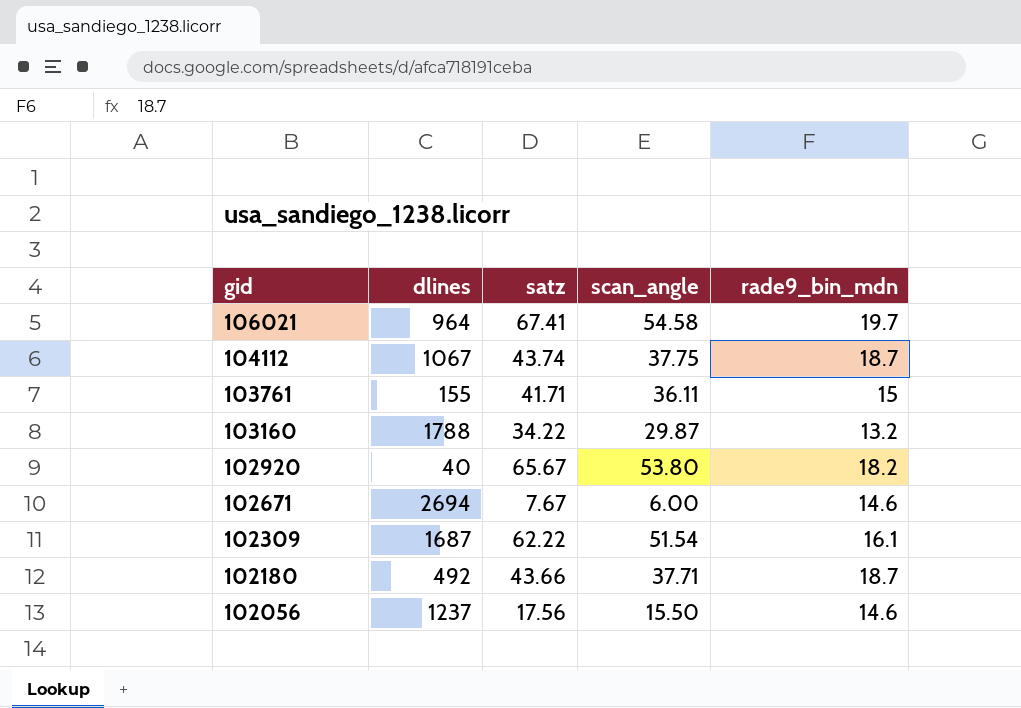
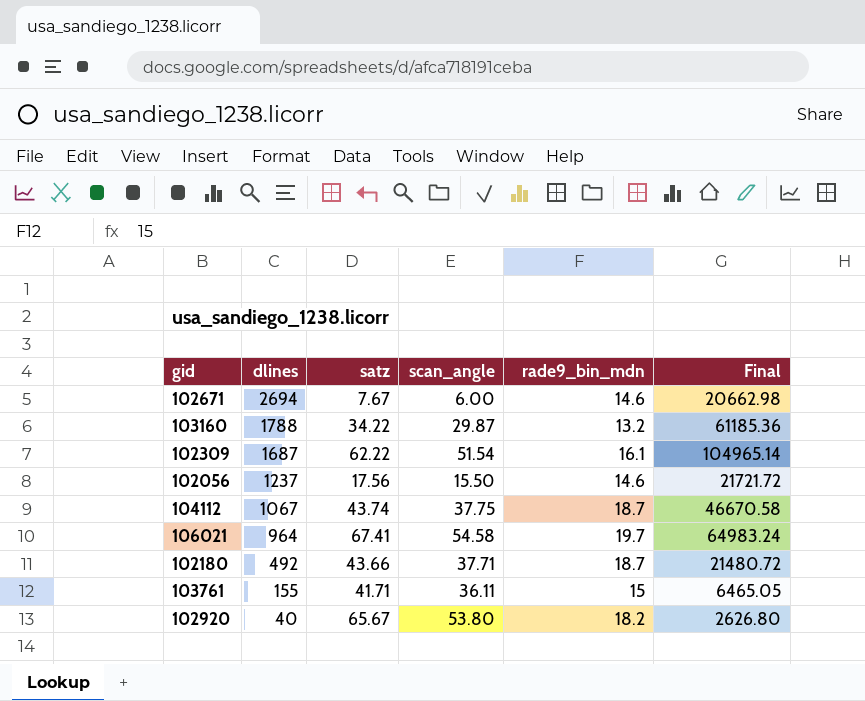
row order: gid descending -> dlines descending
column Final | formula: none -> [dlines] * [satz]

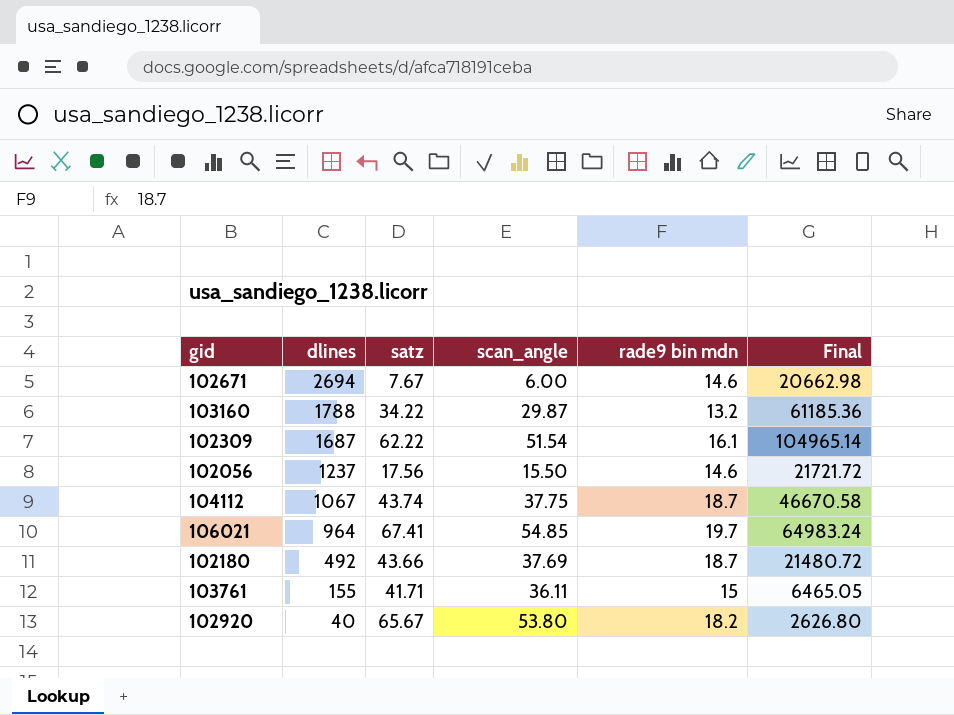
column name: rade9_bin_mdn -> rade9 bin mdn
106021 | scan_angle: 54.58 -> 54.85
102180 | scan_angle: 37.71 -> 37.69

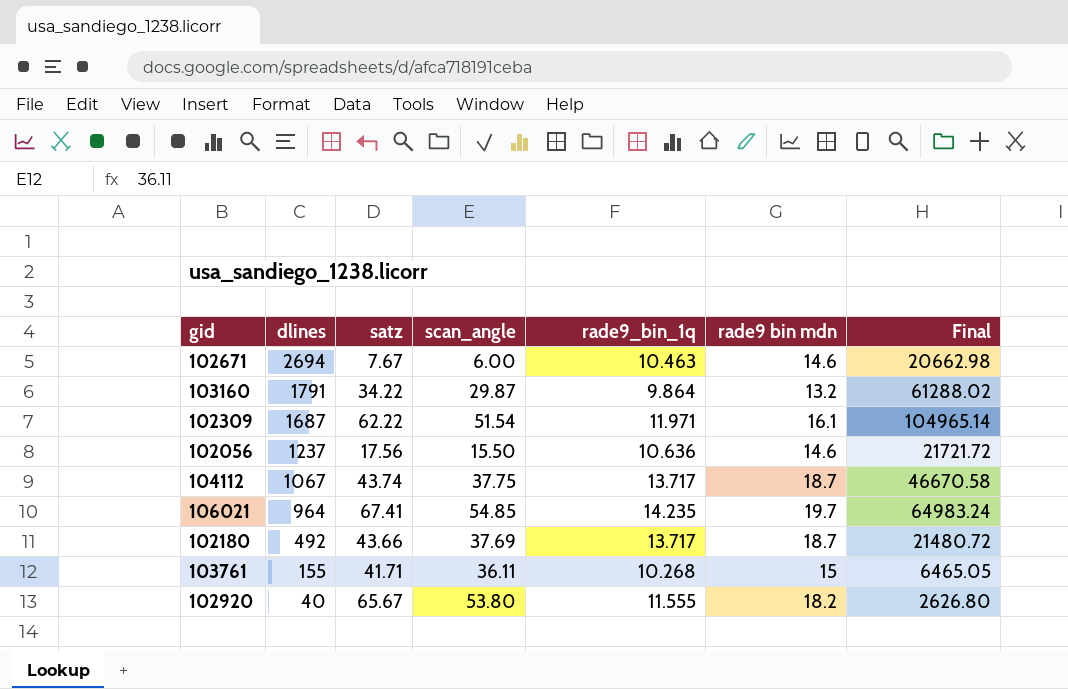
column rade9_bin_1q | position: none -> 5
103160 | dlines: 1788 -> 1791
103160 | Final: 61185.36 -> 61288.02

